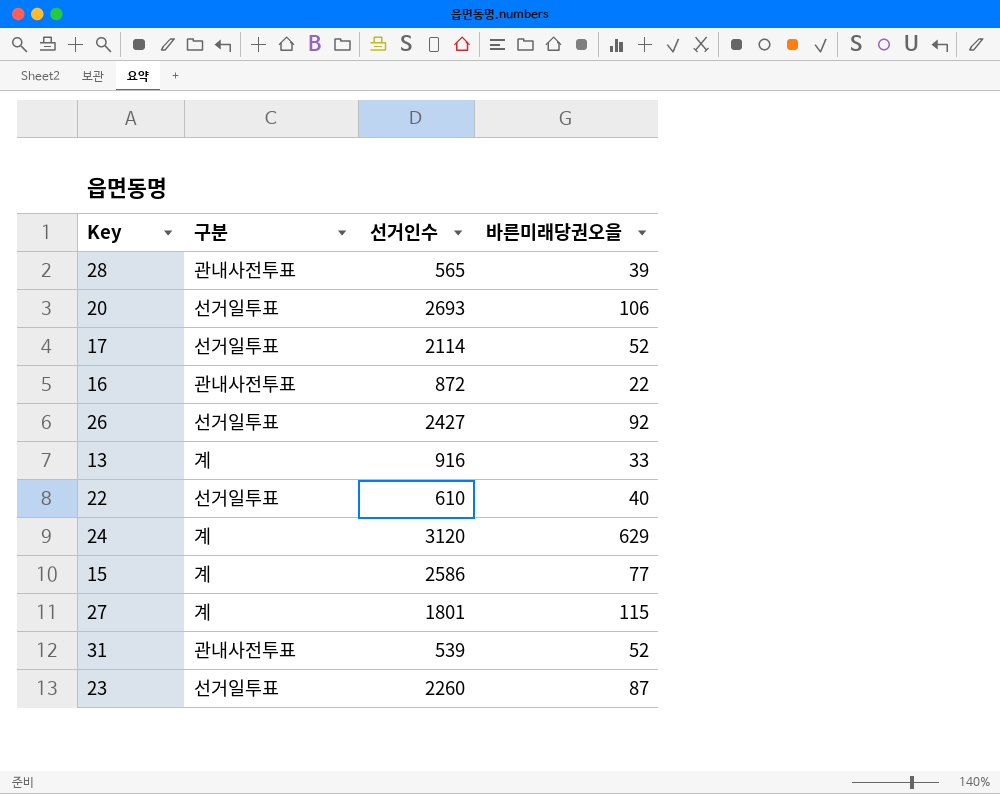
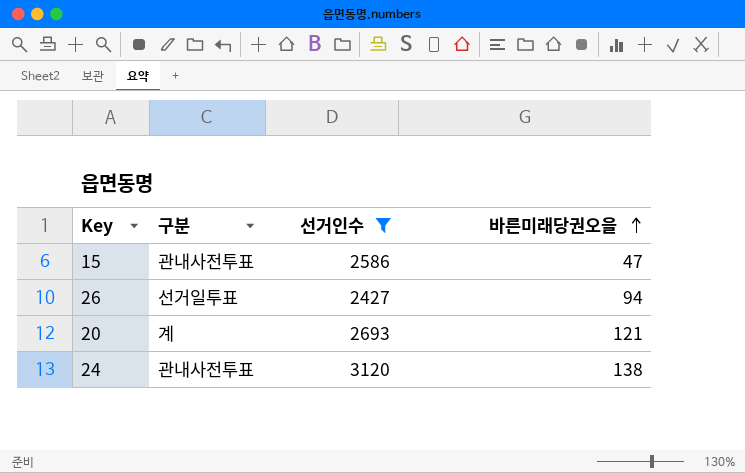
filter: none -> 선거인수 >= 2427
row order: none -> 바른미래당권오을 ascending
15 | 구분: 계 -> 관내사전투표
15 | 바른미래당권오을: 77 -> 47
26 | 바른미래당권오을: 92 -> 94
20 | 구분: 선거일투표 -> 계
20 | 바른미래당권오을: 106 -> 121
24 | 구분: 계 -> 관내사전투표
24 | 바른미래당권오을: 629 -> 138

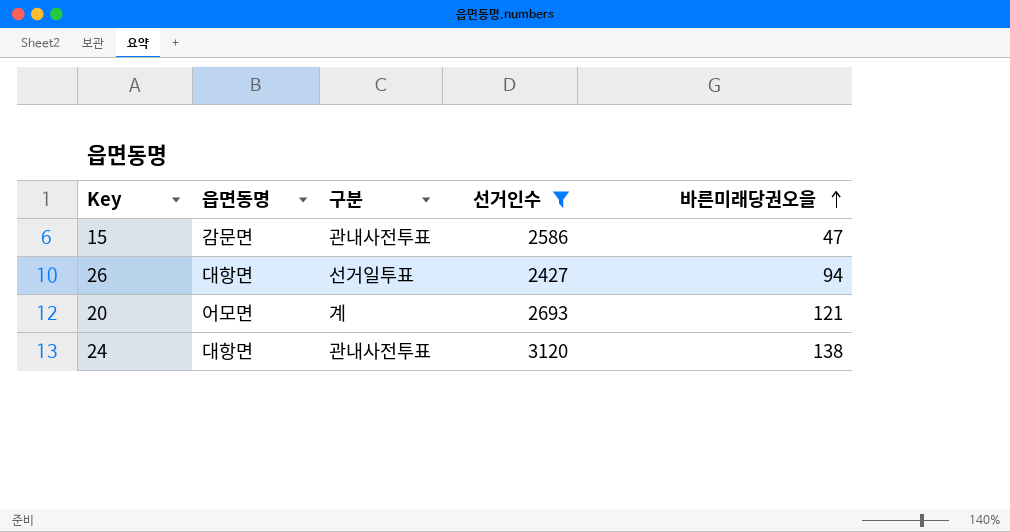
column 읍면동명 | position: none -> 2

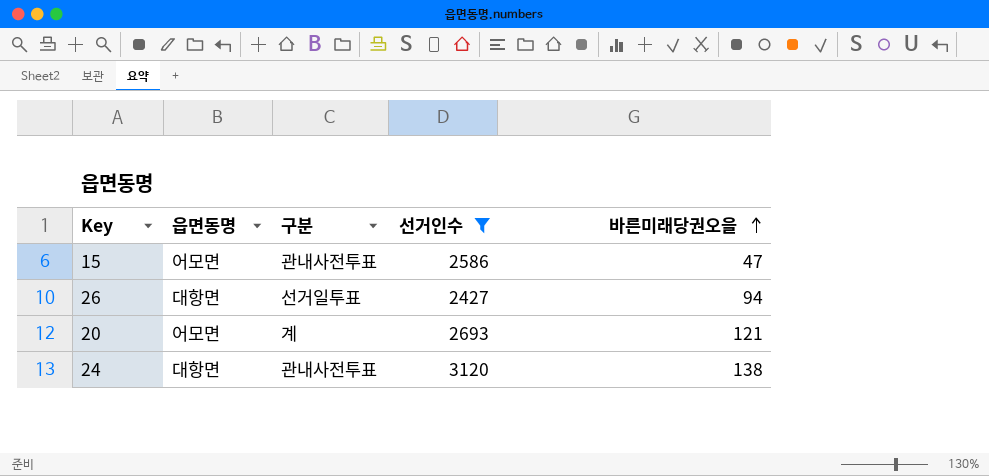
15 | 읍면동명: 감문면 -> 어모면

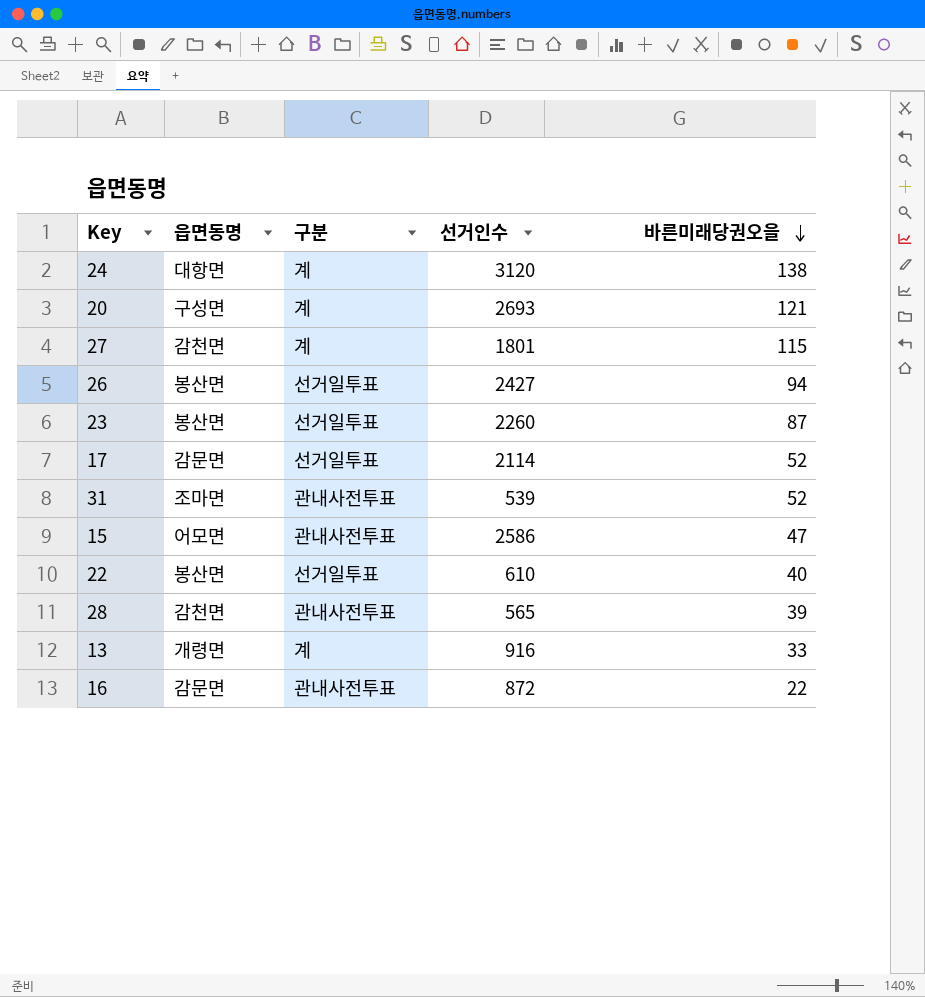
filter: 선거인수 >= 2427 -> none
row order: 바른미래당권오을 ascending -> 바른미래당권오을 descending
24 | 구분: 관내사전투표 -> 계
20 | 읍면동명: 어모면 -> 구성면
26 | 읍면동명: 대항면 -> 봉산면

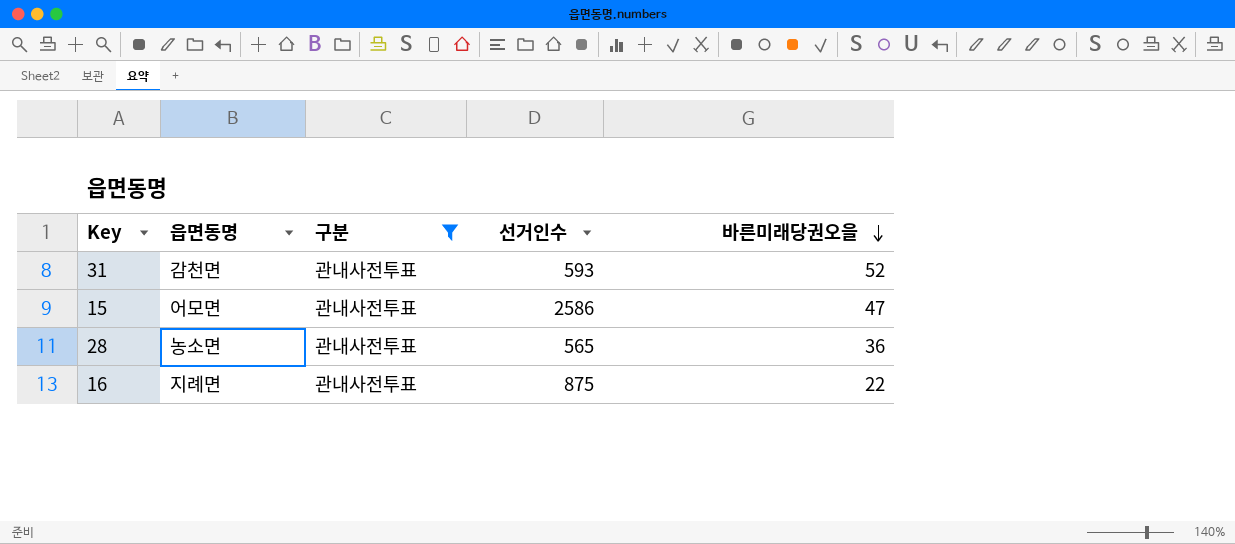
filter: none -> 구분 = 관내사전투표
31 | 읍면동명: 조마면 -> 감천면
31 | 선거인수: 539 -> 593
28 | 읍면동명: 감천면 -> 농소면
28 | 바른미래당권오을: 39 -> 36
16 | 읍면동명: 감문면 -> 지례면
16 | 선거인수: 872 -> 875

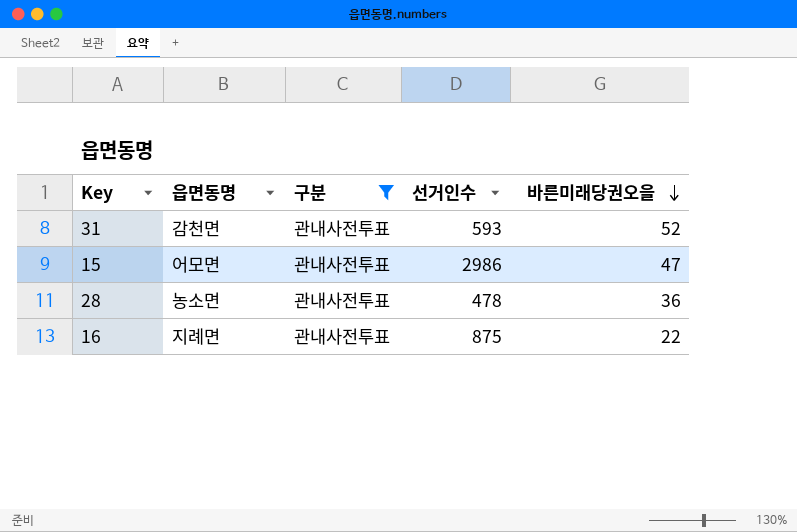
15 | 선거인수: 2586 -> 2986
28 | 선거인수: 565 -> 478

